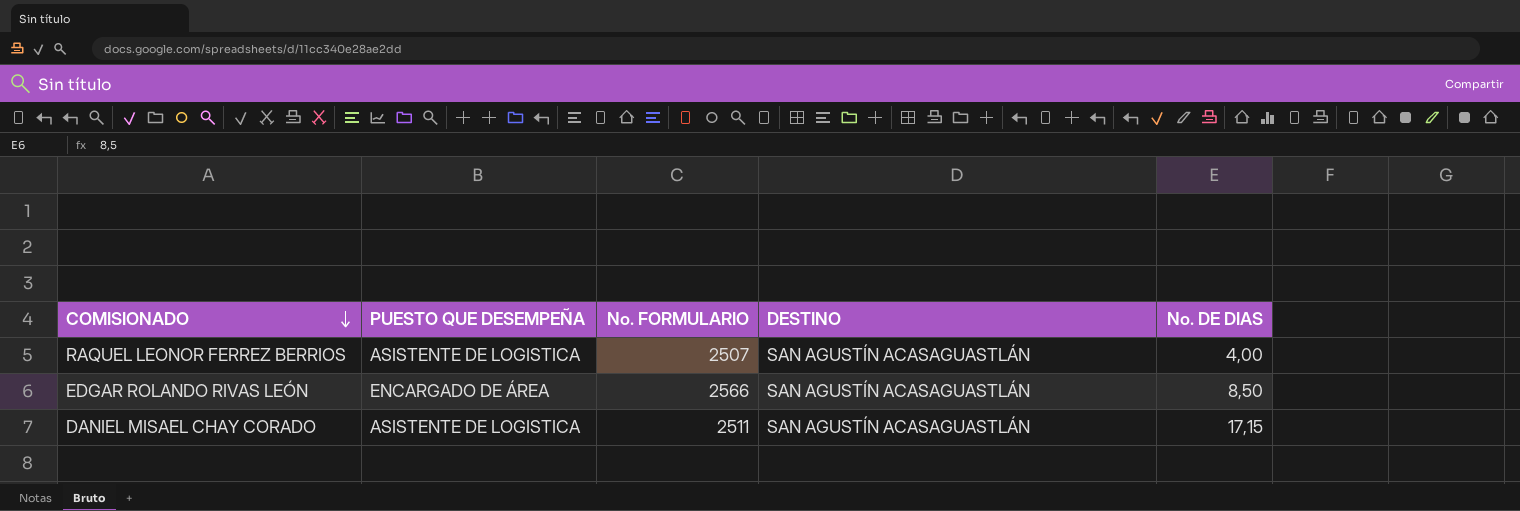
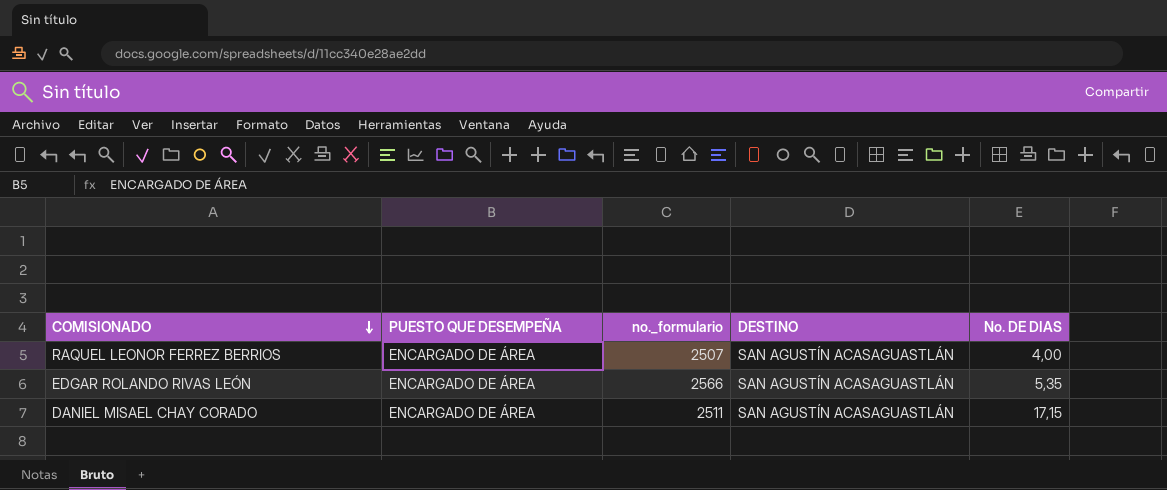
column name: No. FORMULARIO -> no._formulario
RAQUEL LEONOR FERREZ BERRIOS | PUESTO QUE DESEMPEÑA: ASISTENTE DE LOGISTICA -> ENCARGADO DE ÁREA
EDGAR ROLANDO RIVAS LEÓN | No. DE DIAS: 8,50 -> 5,35
DANIEL MISAEL CHAY CORADO | PUESTO QUE DESEMPEÑA: ASISTENTE DE LOGISTICA -> ENCARGADO DE ÁREA

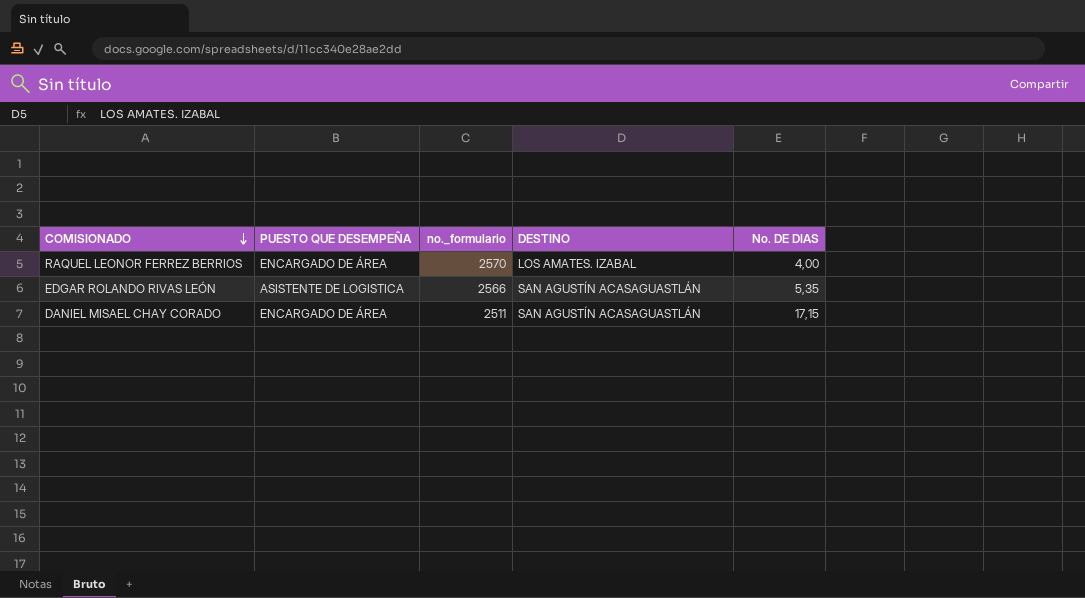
RAQUEL LEONOR FERREZ BERRIOS | no._formulario: 2507 -> 2570
RAQUEL LEONOR FERREZ BERRIOS | DESTINO: SAN AGUSTÍN ACASAGUASTLÁN -> LOS AMATES. IZABAL
EDGAR ROLANDO RIVAS LEÓN | PUESTO QUE DESEMPEÑA: ENCARGADO DE ÁREA -> ASISTENTE DE LOGISTICA

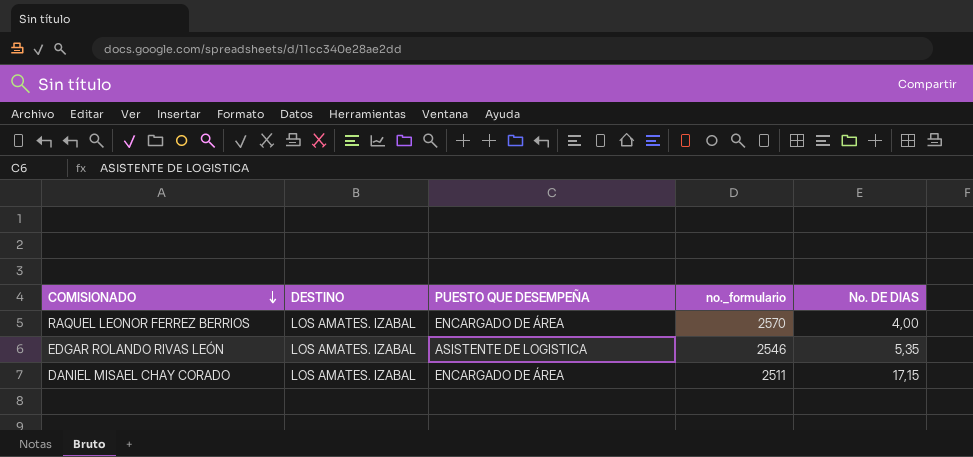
column DESTINO | position: 4 -> 2
EDGAR ROLANDO RIVAS LEÓN | DESTINO: SAN AGUSTÍN ACASAGUASTLÁN -> LOS AMATES. IZABAL
EDGAR ROLANDO RIVAS LEÓN | no._formulario: 2566 -> 2546
DANIEL MISAEL CHAY CORADO | DESTINO: SAN AGUSTÍN ACASAGUASTLÁN -> LOS AMATES. IZABAL

